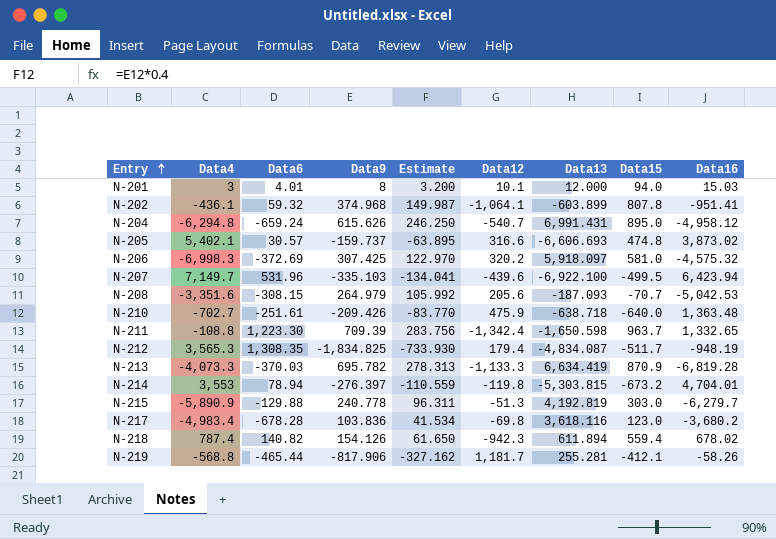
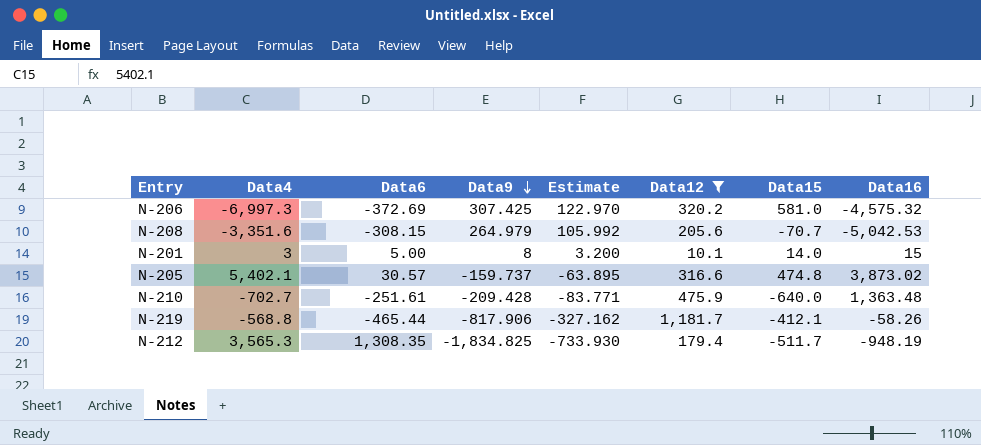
filter: none -> Data12 >= 10.1
row order: Entry ascending -> Data9 descending
column Data13 | position: 7 -> none
N-206 | Data4: -6,998.3 -> -6,997.3
N-201 | Data6: 4.01 -> 5.00
N-201 | Data15: 94.0 -> 14.0
N-201 | Data16: 15.03 -> 15
N-210 | Data9: -209.426 -> -209.428
N-210 | Estimate: -83.770 -> -83.771

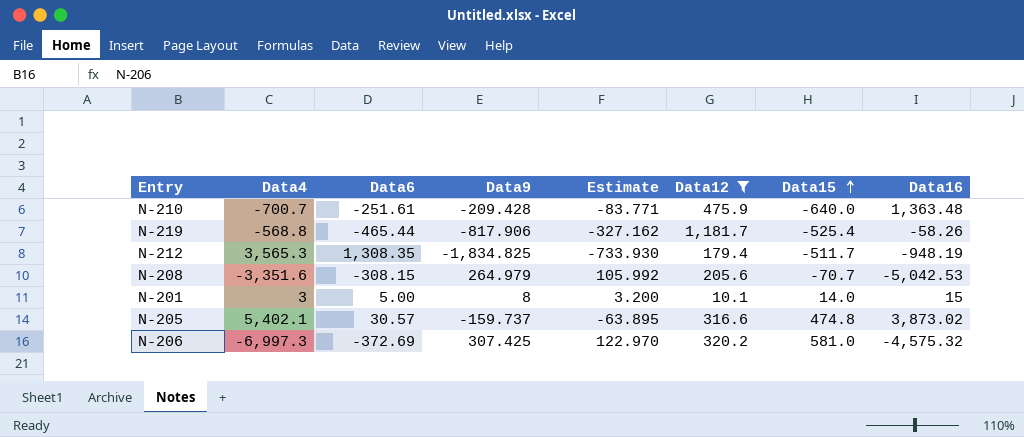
row order: Data9 descending -> Data15 ascending
N-210 | Data4: -702.7 -> -700.7
N-219 | Data15: -412.1 -> -525.4

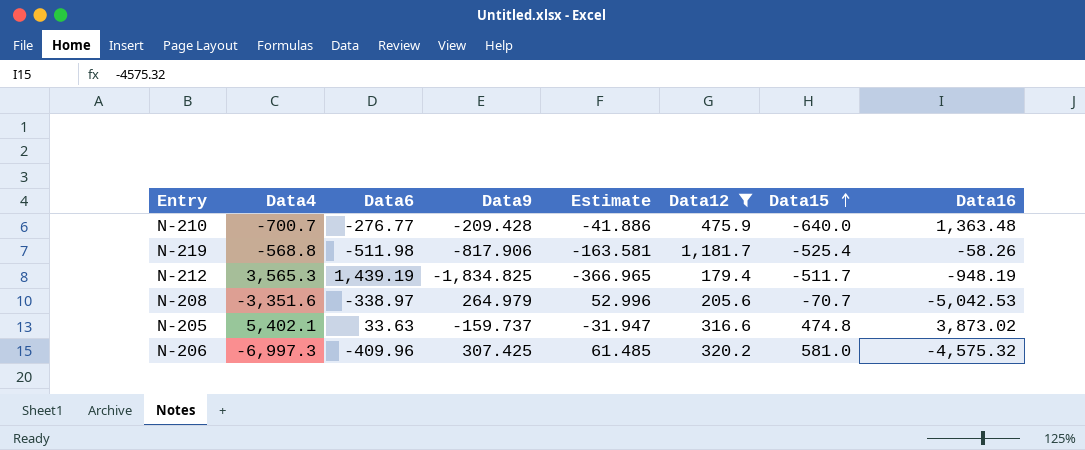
column Estimate | formula: [Data9] * 0.4 -> [Data9] * 0.2
row N-201: 3 | 5.00 | 8 | 3.200 | 10.1 | 14.0 | 15 -> none
N-210 | Data6: -251.61 -> -276.77
N-219 | Data6: -465.44 -> -511.98
N-212 | Data6: 1,308.35 -> 1,439.19
N-208 | Data6: -308.15 -> -338.97
N-205 | Data6: 30.57 -> 33.63
N-206 | Data6: -372.69 -> -409.96

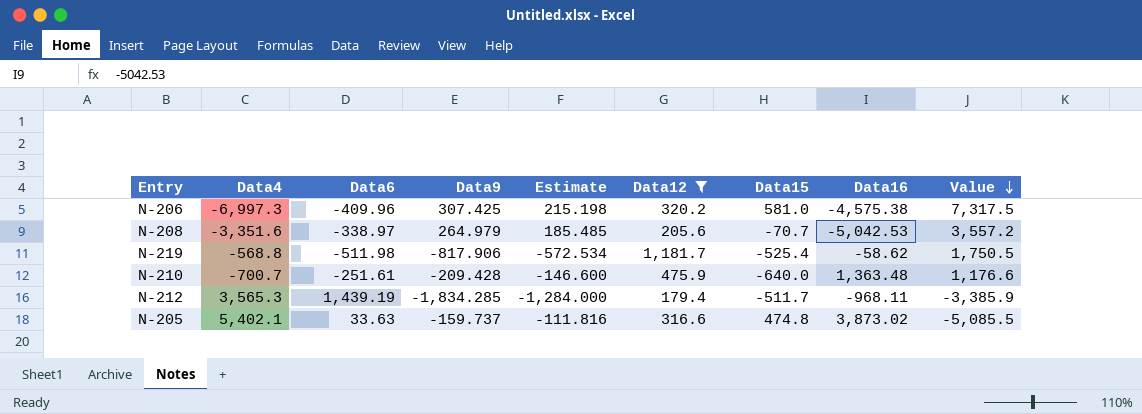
row order: Data15 ascending -> Value descending
column Estimate | formula: [Data9] * 0.2 -> [Data9] * 0.7
column Value | formula: none -> [Data12] - [Data4]
N-206 | Data16: -4,575.32 -> -4,575.38
N-219 | Data16: -58.26 -> -58.62
N-210 | Data6: -276.77 -> -251.61
N-212 | Data9: -1,834.825 -> -1,834.285
N-212 | Data16: -948.19 -> -968.11

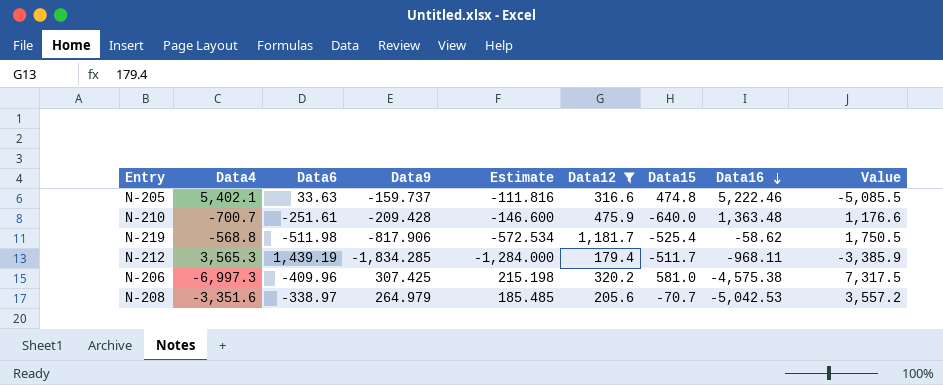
row order: Value descending -> Data16 descending
N-205 | Data16: 3,873.02 -> 5,222.46

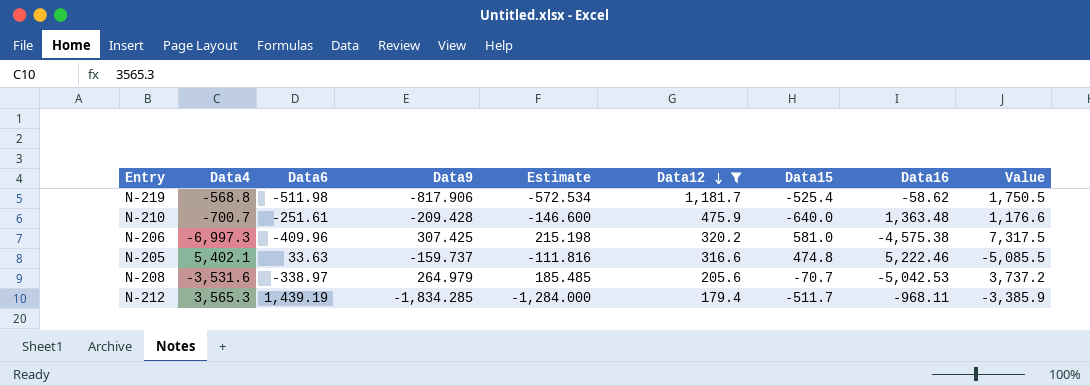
row order: Data16 descending -> Data12 descending
N-208 | Data4: -3,351.6 -> -3,531.6
N-208 | Value: 3,557.2 -> 3,737.2

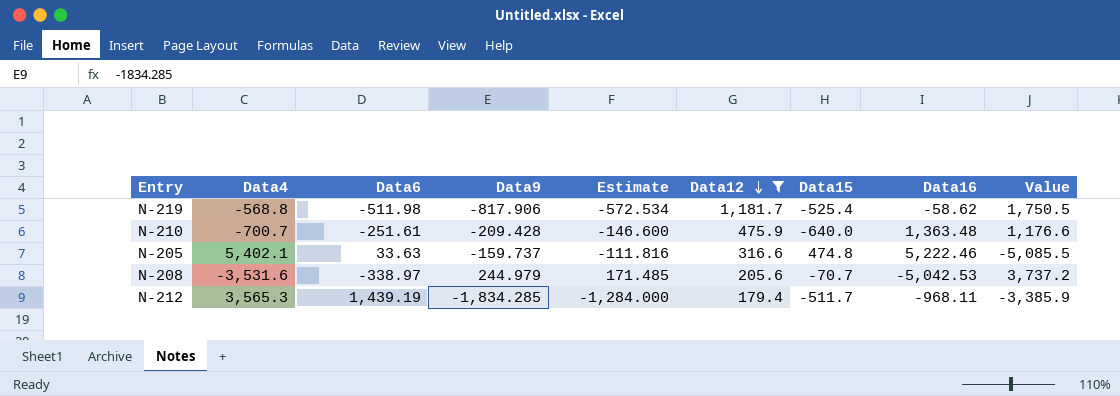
row N-206: -6,997.3 | -409.96 | 307.425 | 215.198 | 320.2 | 581.0 | -4,575.38 | 7,317.5 -> none
N-208 | Data9: 264.979 -> 244.979
N-208 | Estimate: 185.485 -> 171.485

